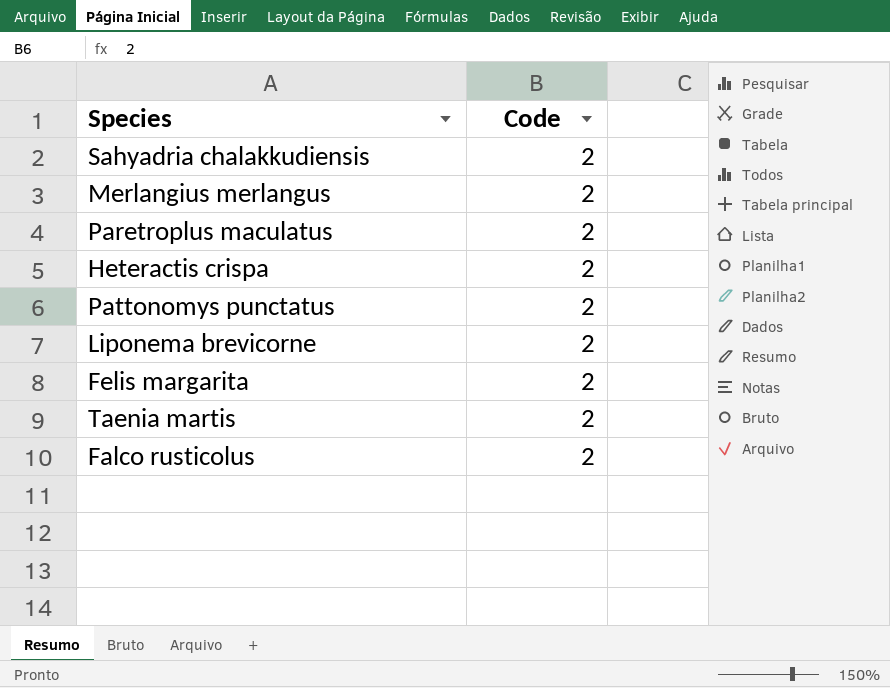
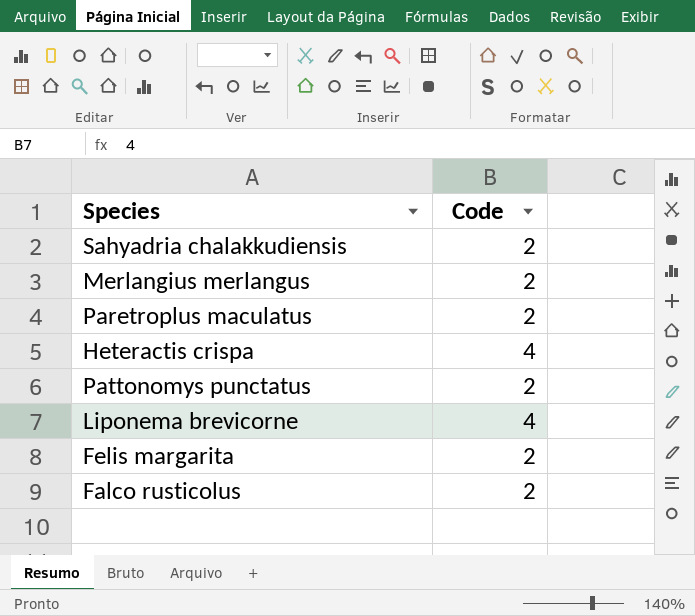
row Taenia martis: 2 -> none
Heteractis crispa | Code: 2 -> 4
Liponema brevicorne | Code: 2 -> 4

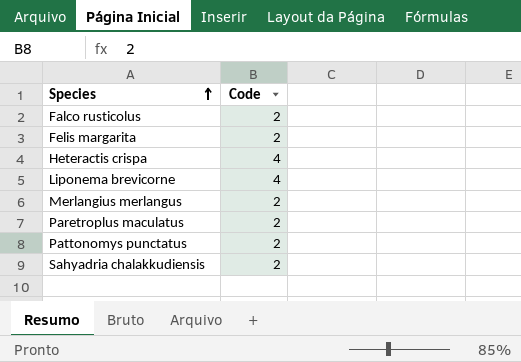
row order: none -> Species ascending

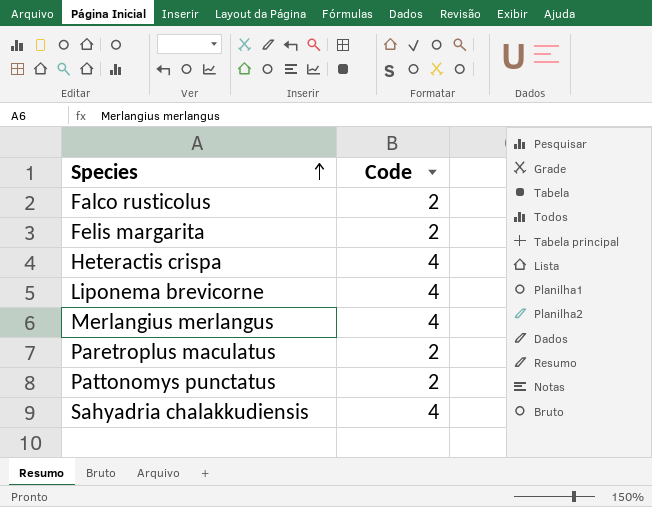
Merlangius merlangus | Code: 2 -> 4
Sahyadria chalakkudiensis | Code: 2 -> 4

